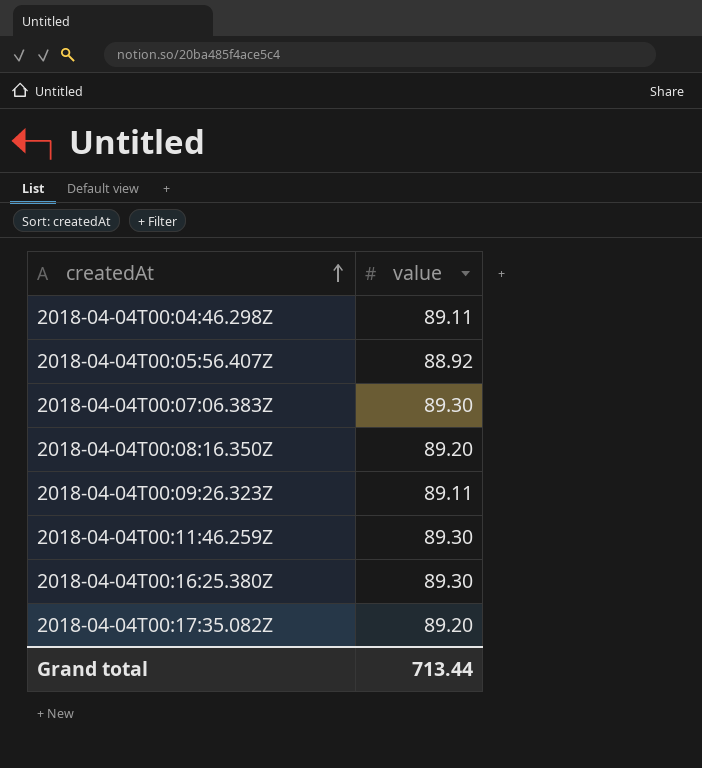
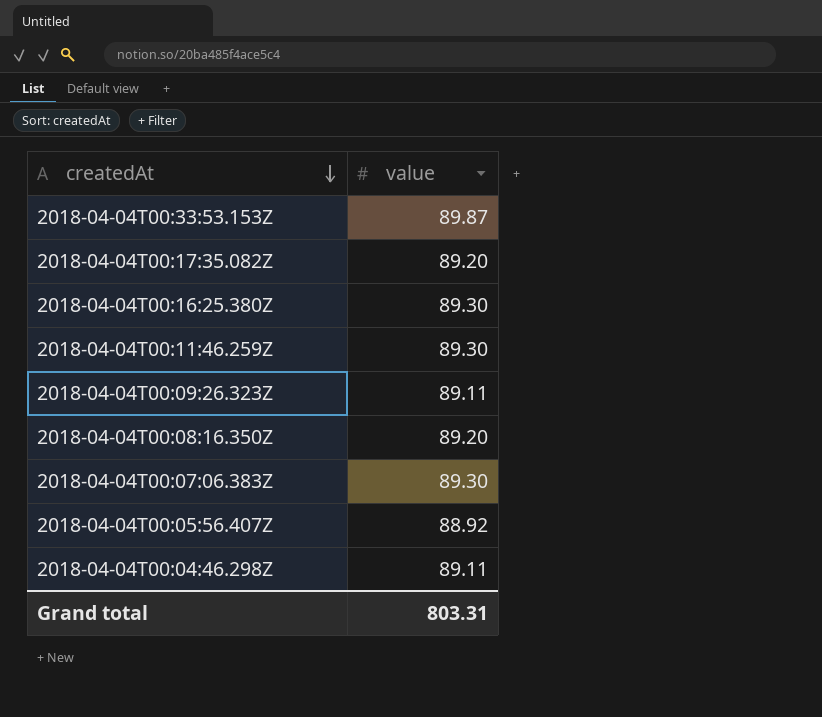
row order: createdAt ascending -> createdAt descending
row 2018-04-04T00:33:53.153Z: none -> 89.87
Grand total | value: 713.44 -> 803.31

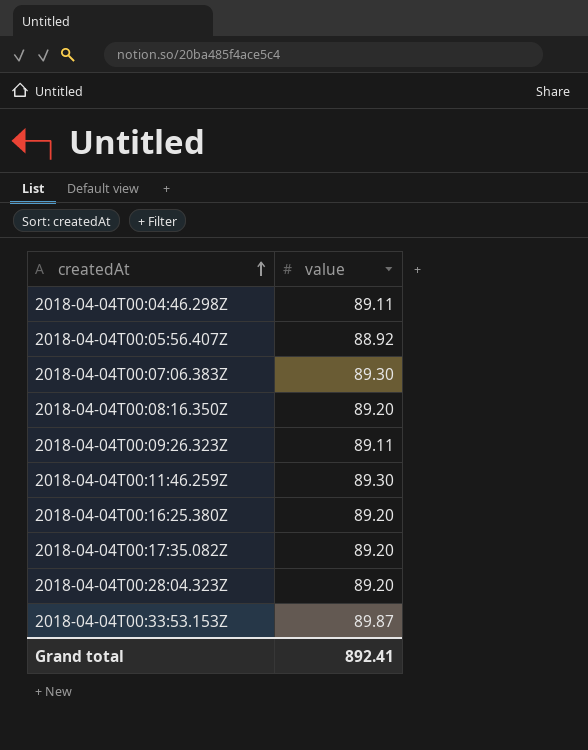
row order: createdAt descending -> createdAt ascending
2018-04-04T00:16:25.380Z | value: 89.30 -> 89.20
row 2018-04-04T00:28:04.323Z: none -> 89.20
Grand total | value: 803.31 -> 892.41

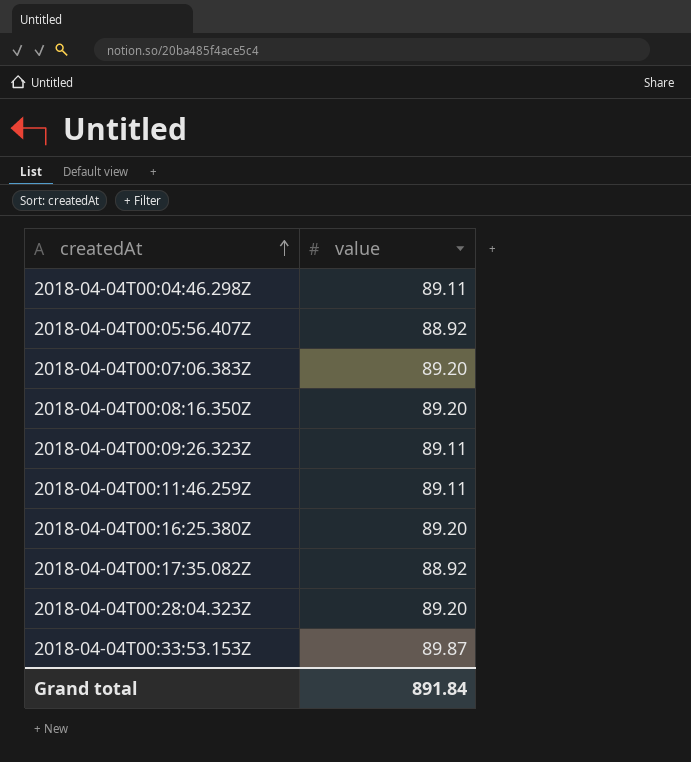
2018-04-04T00:07:06.383Z | value: 89.30 -> 89.20
2018-04-04T00:11:46.259Z | value: 89.30 -> 89.11
2018-04-04T00:17:35.082Z | value: 89.20 -> 88.92
Grand total | value: 892.41 -> 891.84

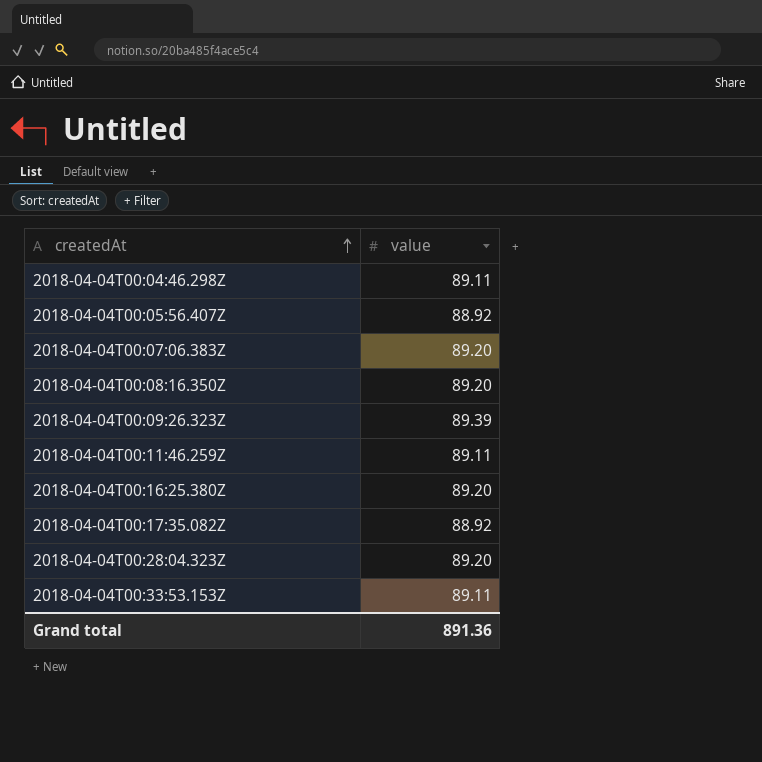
2018-04-04T00:09:26.323Z | value: 89.11 -> 89.39
2018-04-04T00:33:53.153Z | value: 89.87 -> 89.11
Grand total | value: 891.84 -> 891.36

